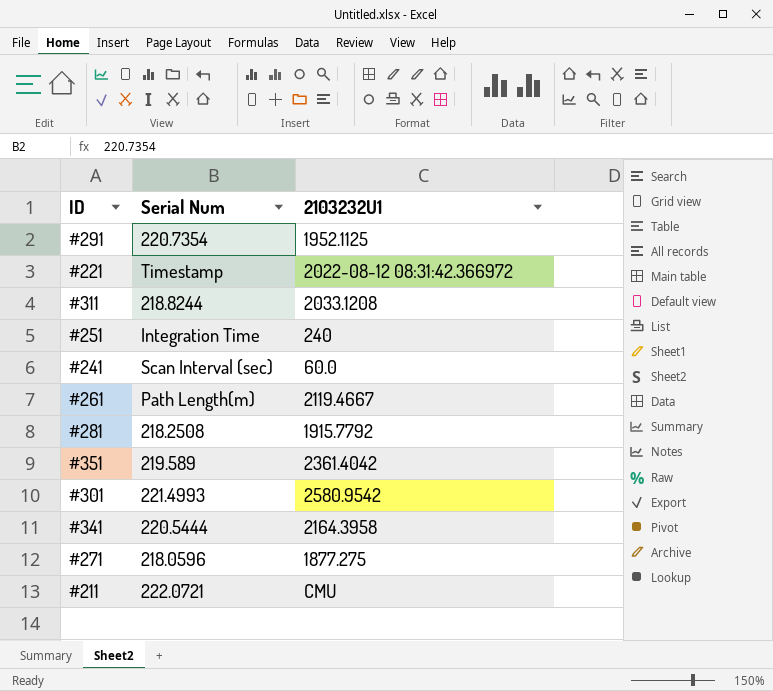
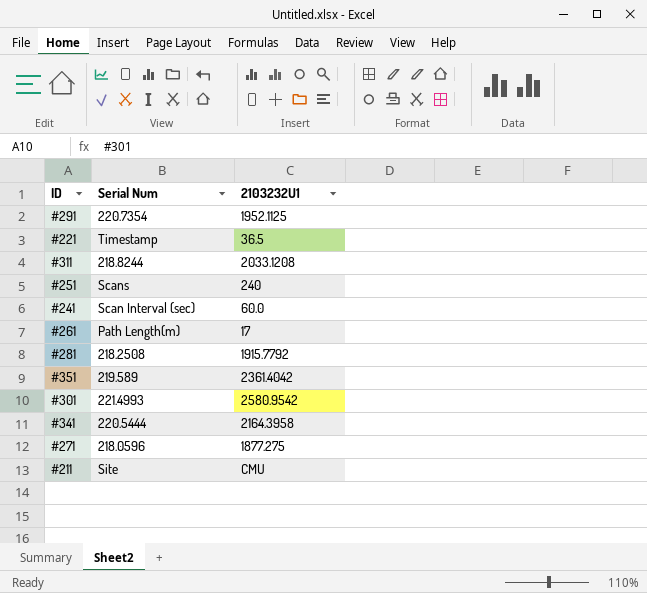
#221 | 2103232U1: 2022-08-12 08:31:42.366972 -> 36.5
#251 | Serial Num: Integration Time -> Scans
#261 | 2103232U1: 2119.4667 -> 17
#211 | Serial Num: 222.0721 -> Site

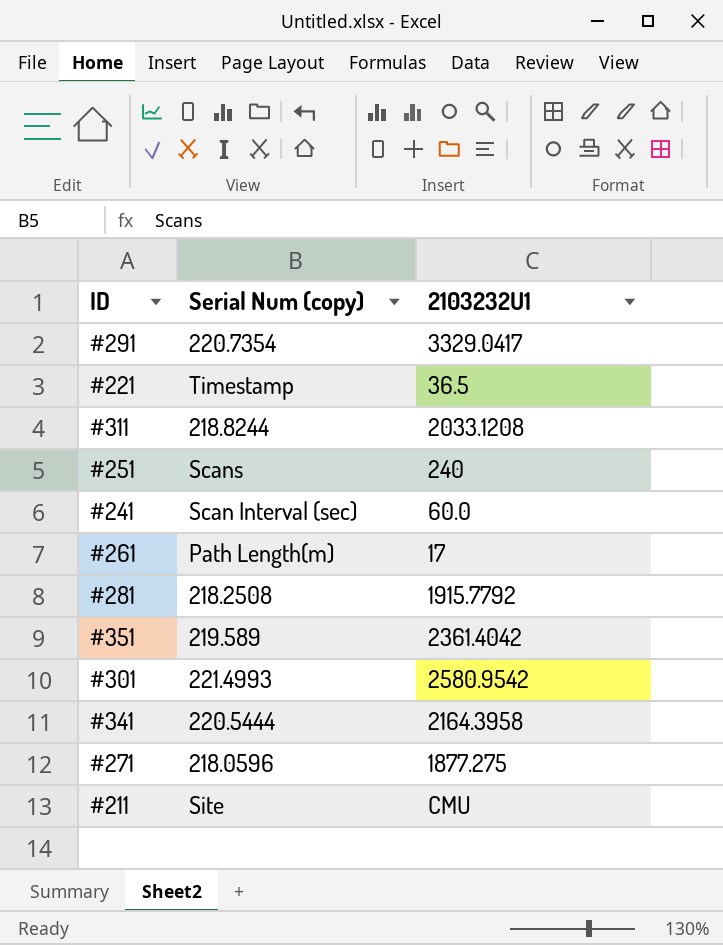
column name: Serial Num -> Serial Num (copy)
#291 | 2103232U1: 1952.1125 -> 3329.0417

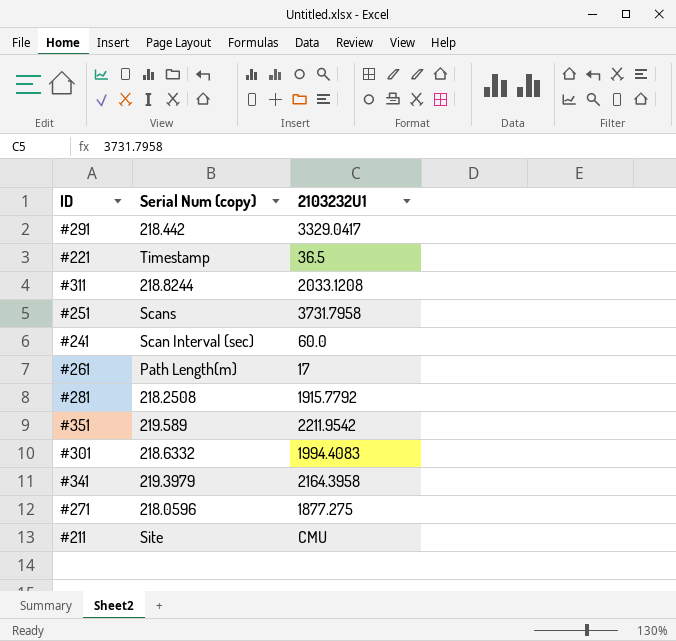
#291 | Serial Num (copy): 220.7354 -> 218.442
#251 | 2103232U1: 240 -> 3731.7958
#351 | 2103232U1: 2361.4042 -> 2211.9542
#301 | Serial Num (copy): 221.4993 -> 218.6332
#301 | 2103232U1: 2580.9542 -> 1994.4083
#341 | Serial Num (copy): 220.5444 -> 219.3979

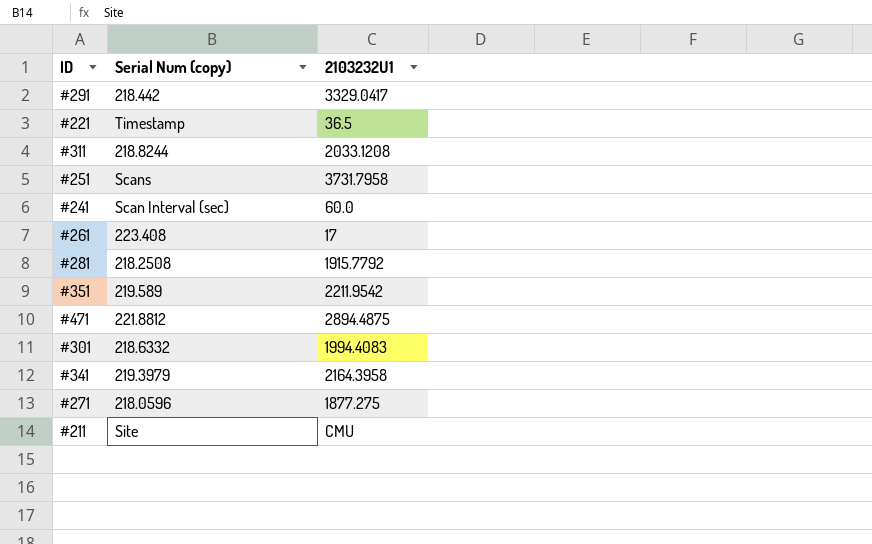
#261 | Serial Num (copy): Path Length(m) -> 223.408
row #471: none -> 221.8812 | 2894.4875

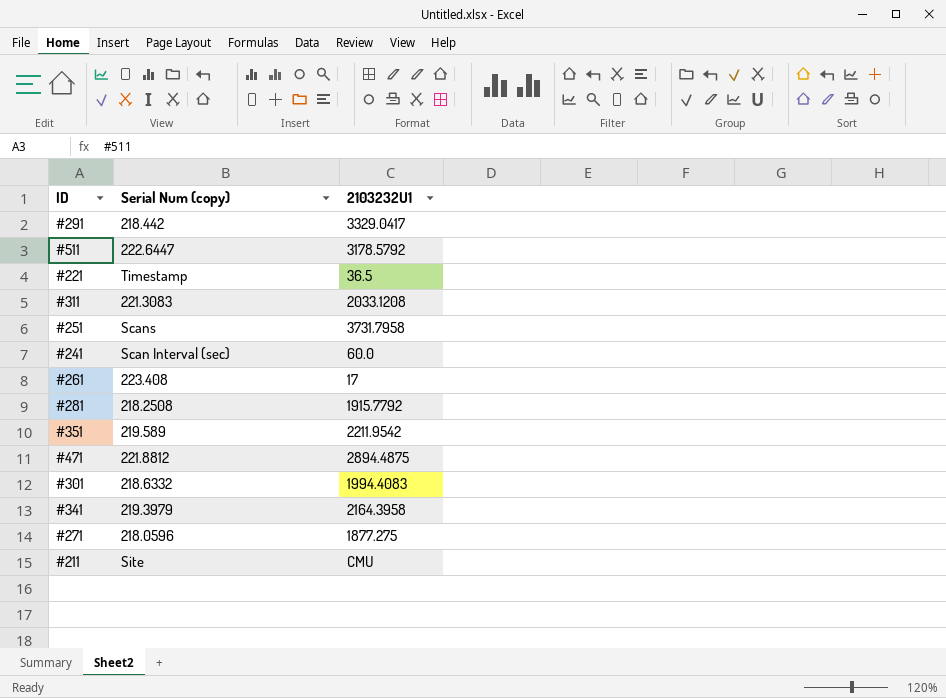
row #511: none -> 222.6447 | 3178.5792
#311 | Serial Num (copy): 218.8244 -> 221.3083

